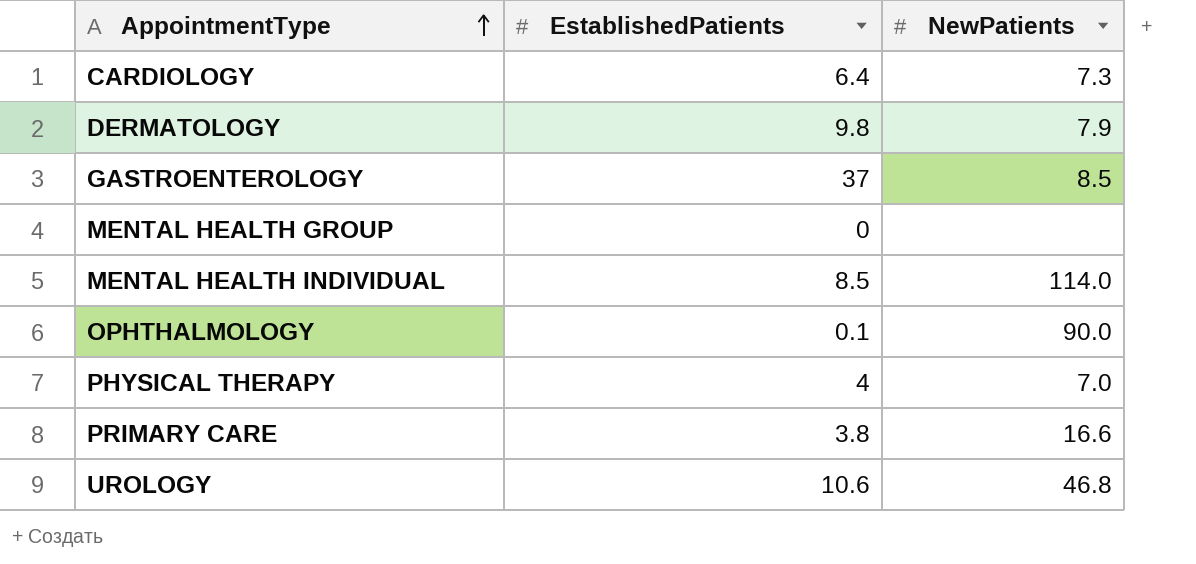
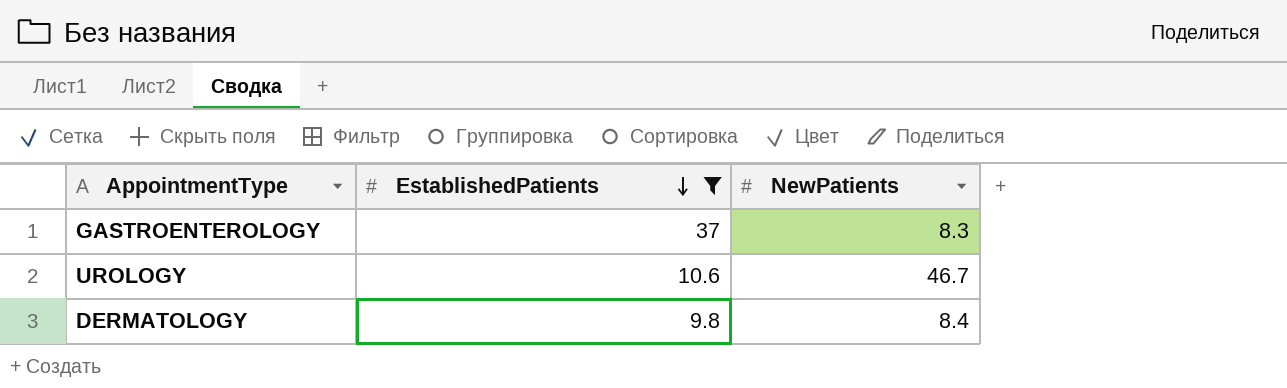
filter: none -> EstablishedPatients >= 9.8
row order: AppointmentType ascending -> EstablishedPatients descending
GASTROENTEROLOGY | NewPatients: 8.5 -> 8.3
UROLOGY | NewPatients: 46.8 -> 46.7
DERMATOLOGY | NewPatients: 7.9 -> 8.4

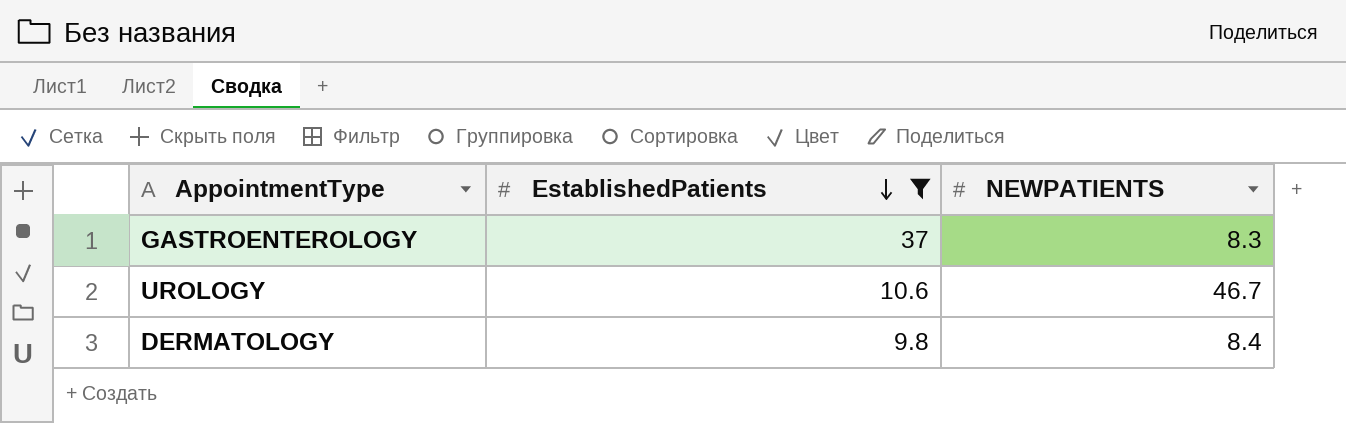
column name: NewPatients -> NEWPATIENTS

